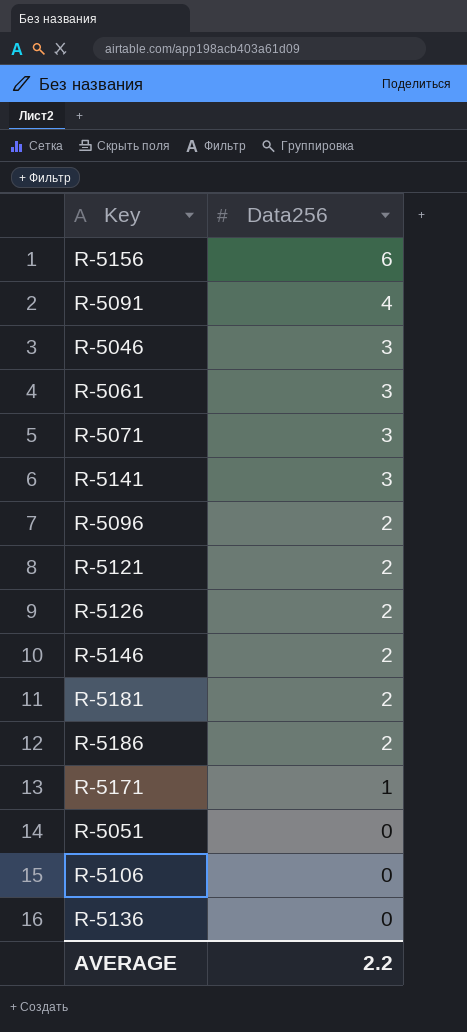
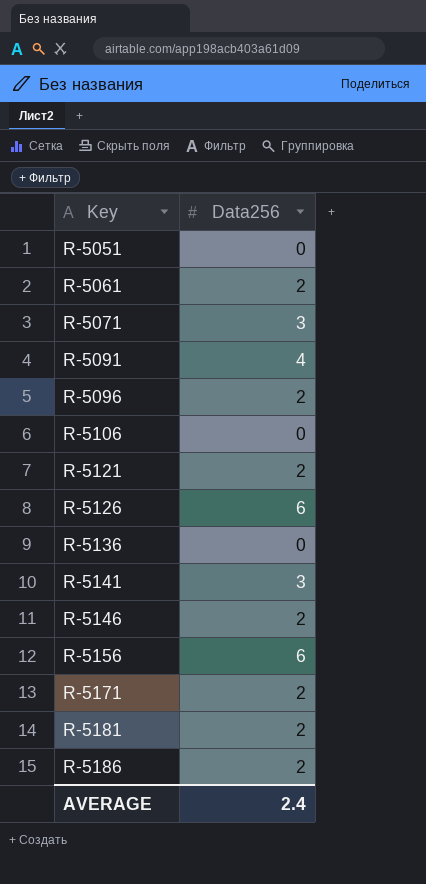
row order: Data256 descending -> Key ascending
row R-5046: 3 -> none
R-5061 | Data256: 3 -> 2
R-5126 | Data256: 2 -> 6
R-5171 | Data256: 1 -> 2
AVERAGE | Data256: 2.2 -> 2.4

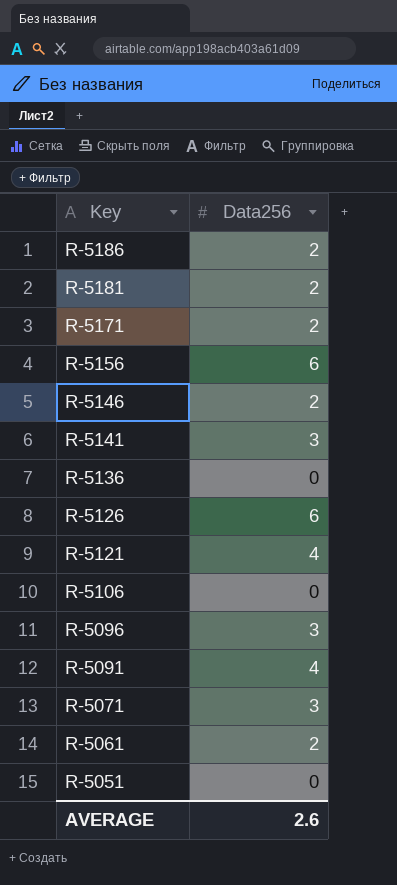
row order: Key ascending -> Key descending
R-5121 | Data256: 2 -> 4
R-5096 | Data256: 2 -> 3
AVERAGE | Data256: 2.4 -> 2.6

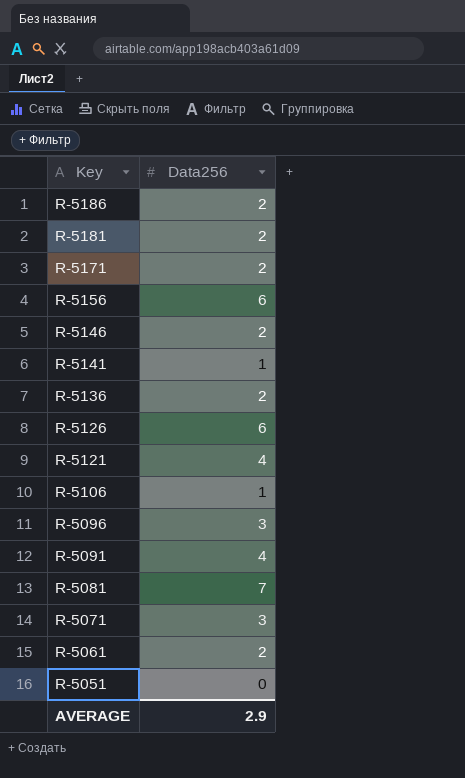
R-5141 | Data256: 3 -> 1
R-5136 | Data256: 0 -> 2
R-5106 | Data256: 0 -> 1
row R-5081: none -> 7
AVERAGE | Data256: 2.6 -> 2.9

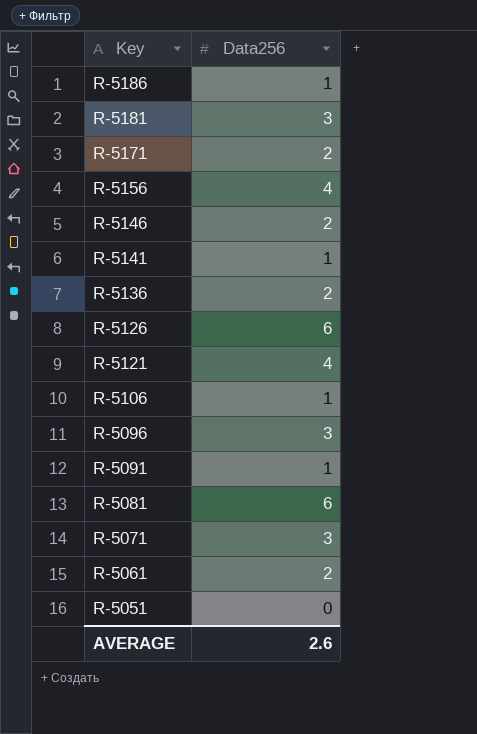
R-5186 | Data256: 2 -> 1
R-5181 | Data256: 2 -> 3
R-5156 | Data256: 6 -> 4
R-5091 | Data256: 4 -> 1
R-5081 | Data256: 7 -> 6
AVERAGE | Data256: 2.9 -> 2.6

